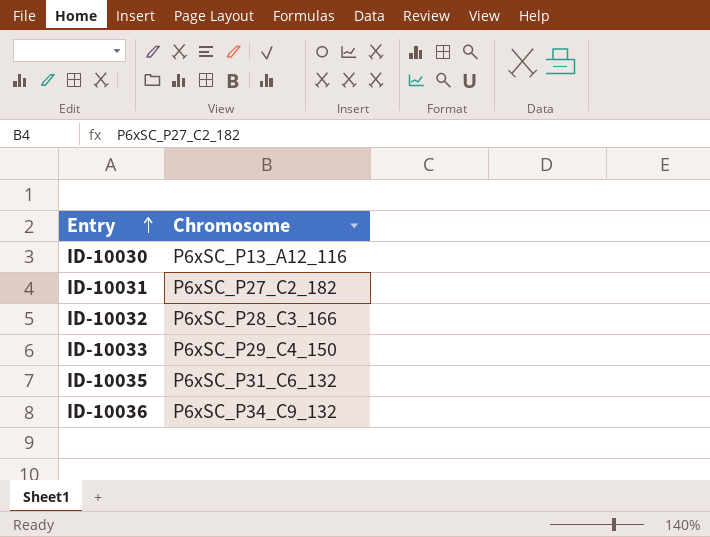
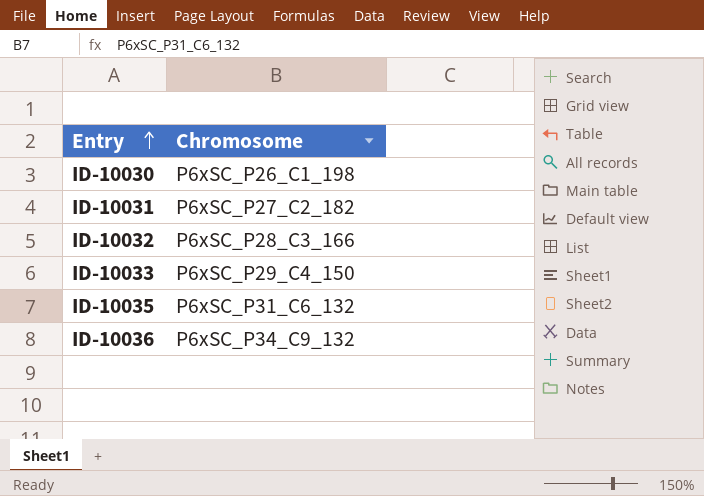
ID-10030 | Chromosome: P6xSC_P13_A12_116 -> P6xSC_P26_C1_198

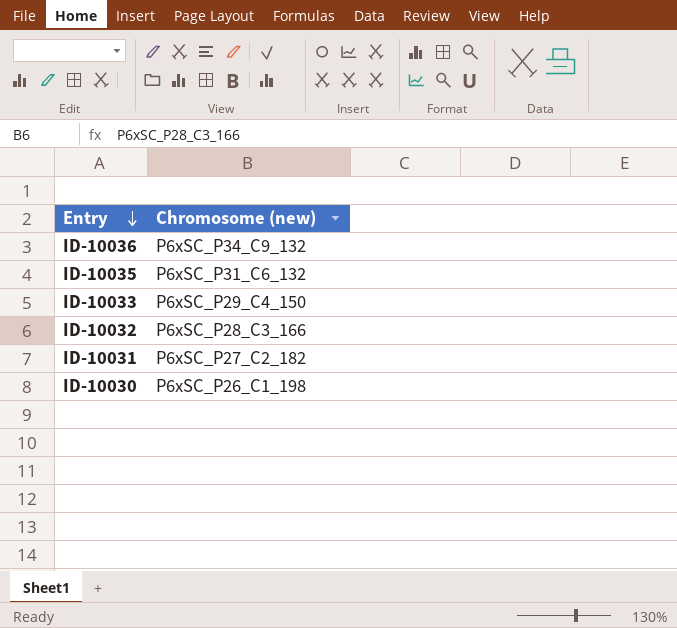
row order: Entry ascending -> Entry descending
column name: Chromosome -> Chromosome (new)

